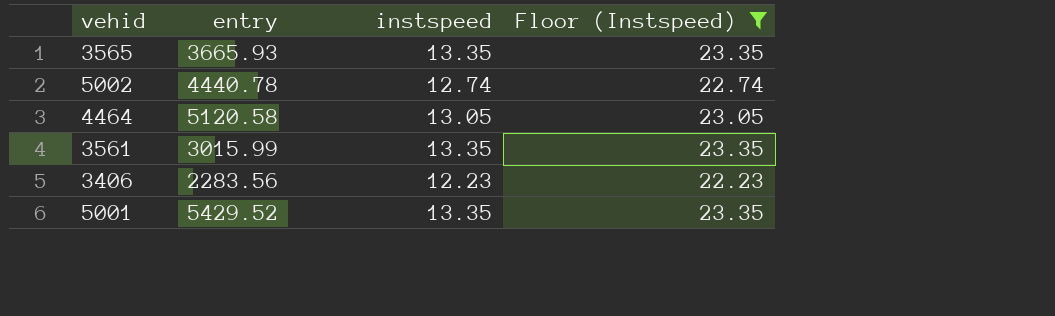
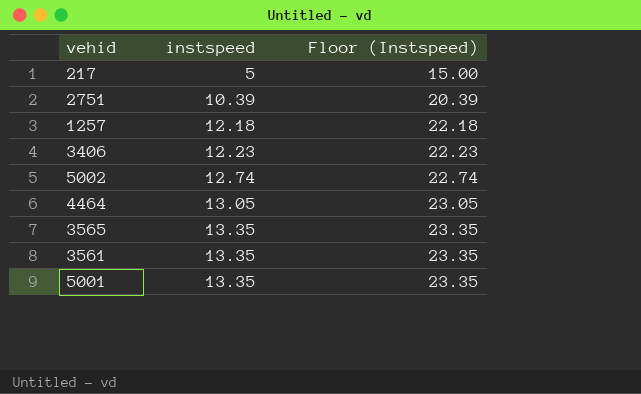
filter: Floor (Instspeed) >= 22.23 -> none
row order: none -> instspeed ascending
column entry | position: 2 -> none

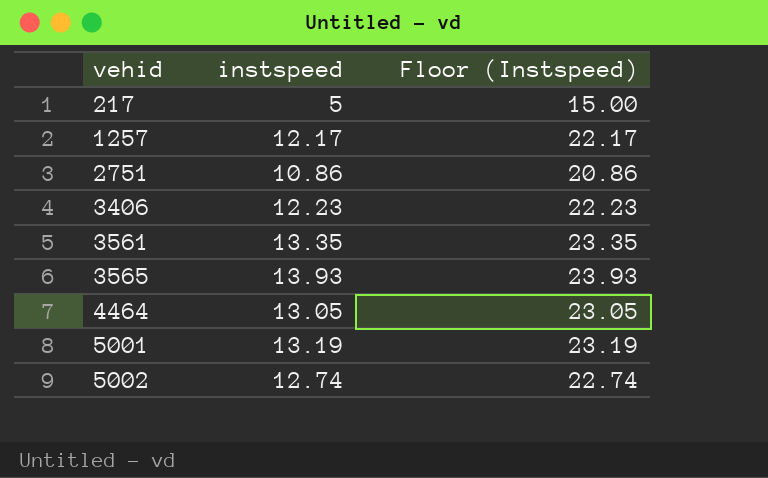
row order: instspeed ascending -> vehid ascending
1257 | instspeed: 12.18 -> 12.17
1257 | Floor (Instspeed): 22.18 -> 22.17
2751 | instspeed: 10.39 -> 10.86
2751 | Floor (Instspeed): 20.39 -> 20.86
3565 | instspeed: 13.35 -> 13.93
3565 | Floor (Instspeed): 23.35 -> 23.93
5001 | instspeed: 13.35 -> 13.19
5001 | Floor (Instspeed): 23.35 -> 23.19

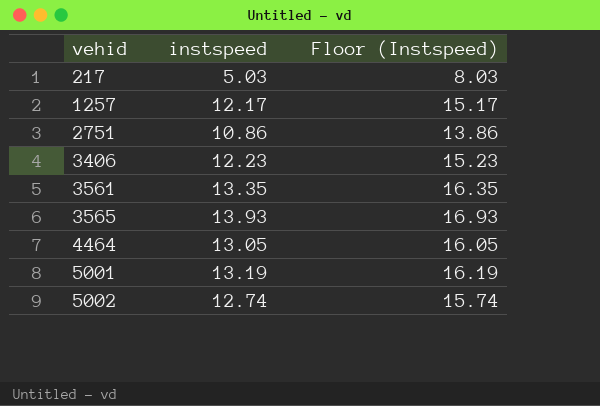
column Floor (Instspeed) | formula: [instspeed] + 10 -> [instspeed] + 3
217 | instspeed: 5 -> 5.03

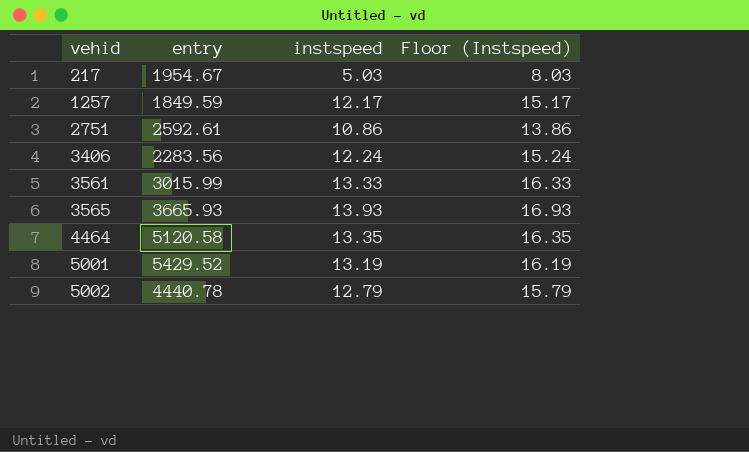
column entry | position: none -> 2
3406 | instspeed: 12.23 -> 12.24
3406 | Floor (Instspeed): 15.23 -> 15.24
3561 | instspeed: 13.35 -> 13.33
3561 | Floor (Instspeed): 16.35 -> 16.33
4464 | instspeed: 13.05 -> 13.35
4464 | Floor (Instspeed): 16.05 -> 16.35
5002 | instspeed: 12.74 -> 12.79
5002 | Floor (Instspeed): 15.74 -> 15.79

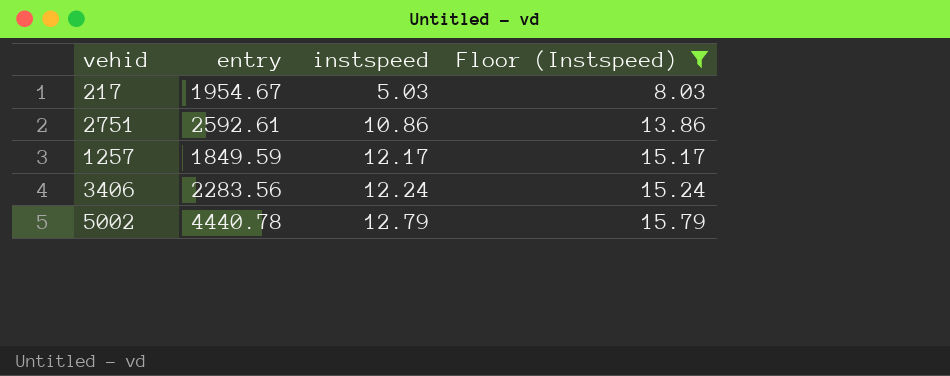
filter: none -> Floor (Instspeed) <= 15.79
row order: vehid ascending -> instspeed ascending

